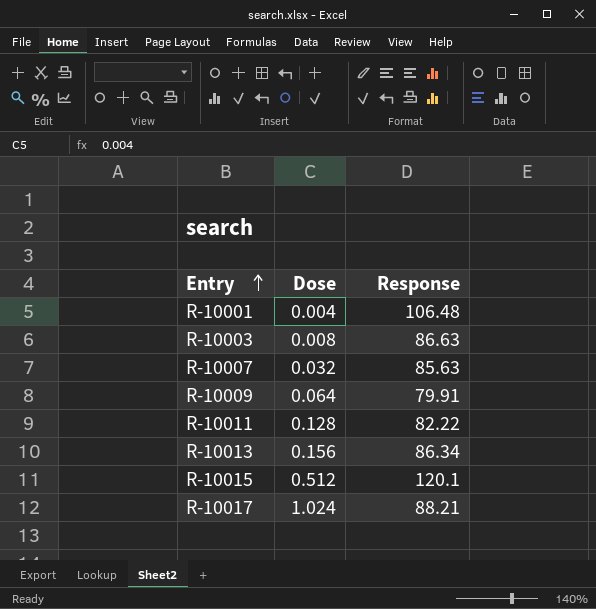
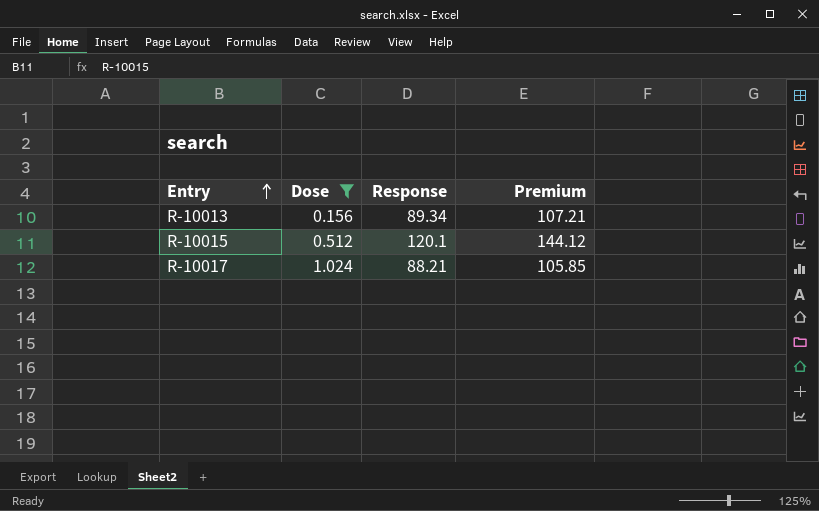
filter: none -> Dose >= 0.156
column Premium | formula: none -> [Response] * 1.2
R-10013 | Response: 86.34 -> 89.34

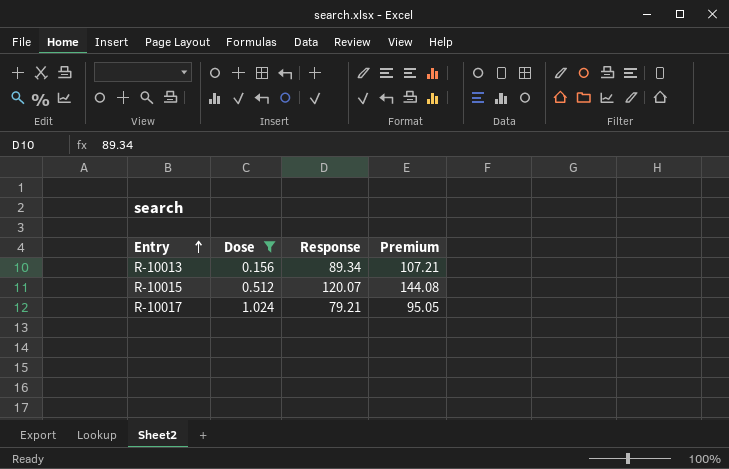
R-10015 | Response: 120.1 -> 120.07
R-10015 | Premium: 144.12 -> 144.08
R-10017 | Response: 88.21 -> 79.21
R-10017 | Premium: 105.85 -> 95.05

